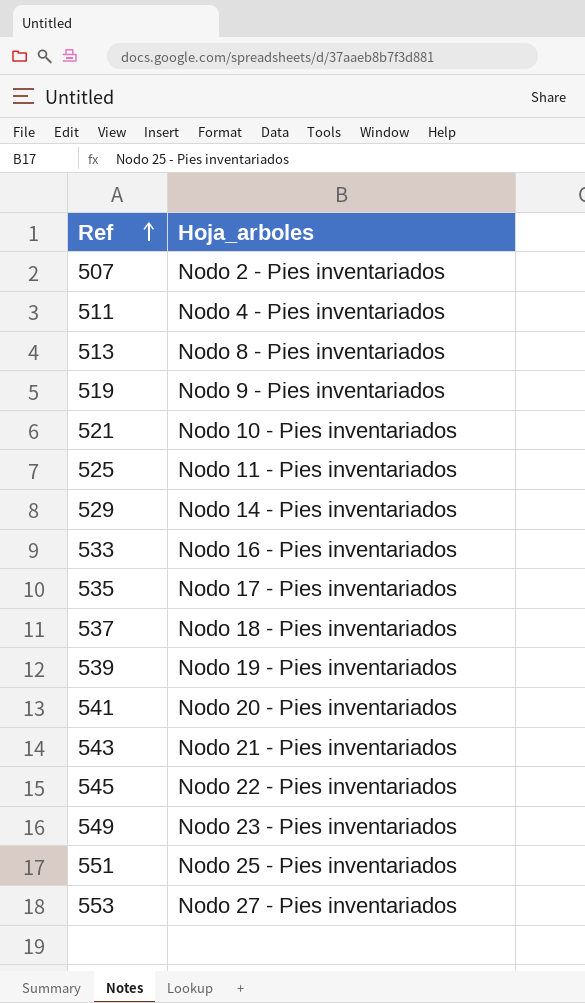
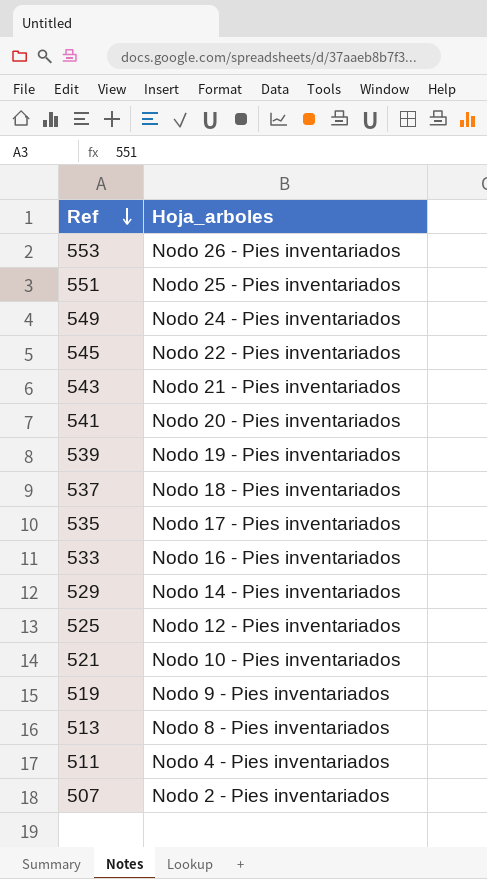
row order: Ref ascending -> Ref descending
553 | Hoja_arboles: Nodo 27 - Pies inventariados -> Nodo 26 - Pies inventariados
549 | Hoja_arboles: Nodo 23 - Pies inventariados -> Nodo 24 - Pies inventariados
525 | Hoja_arboles: Nodo 11 - Pies inventariados -> Nodo 12 - Pies inventariados

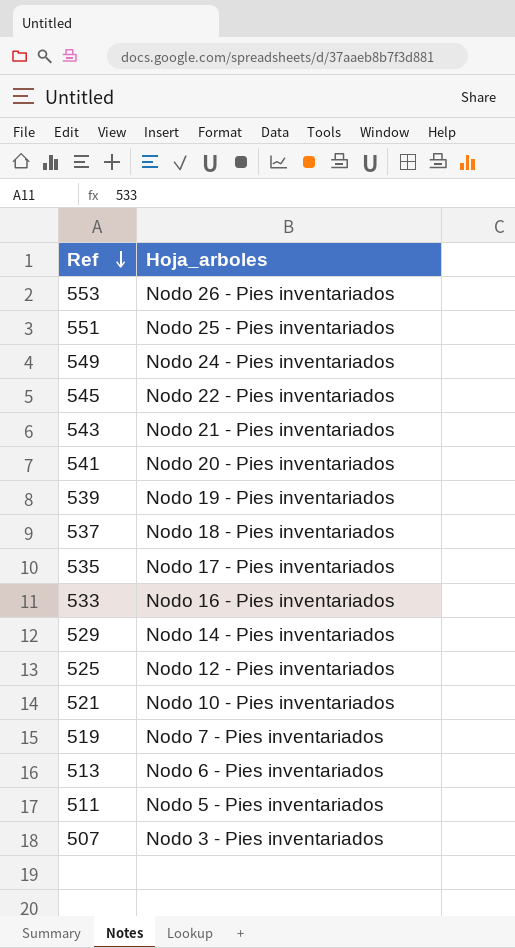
519 | Hoja_arboles: Nodo 9 - Pies inventariados -> Nodo 7 - Pies inventariados
513 | Hoja_arboles: Nodo 8 - Pies inventariados -> Nodo 6 - Pies inventariados
511 | Hoja_arboles: Nodo 4 - Pies inventariados -> Nodo 5 - Pies inventariados
507 | Hoja_arboles: Nodo 2 - Pies inventariados -> Nodo 3 - Pies inventariados

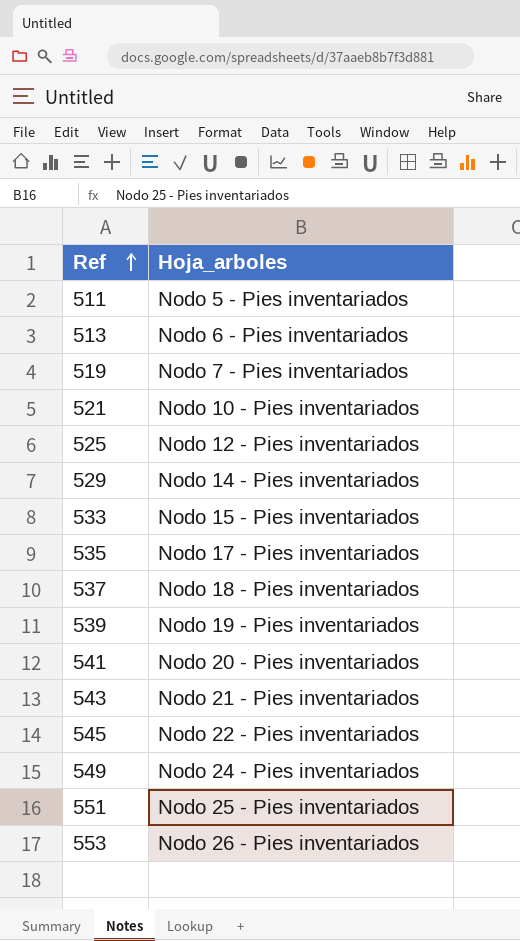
row order: Ref descending -> Ref ascending
row 507: Nodo 3 - Pies inventariados -> none
533 | Hoja_arboles: Nodo 16 - Pies inventariados -> Nodo 15 - Pies inventariados

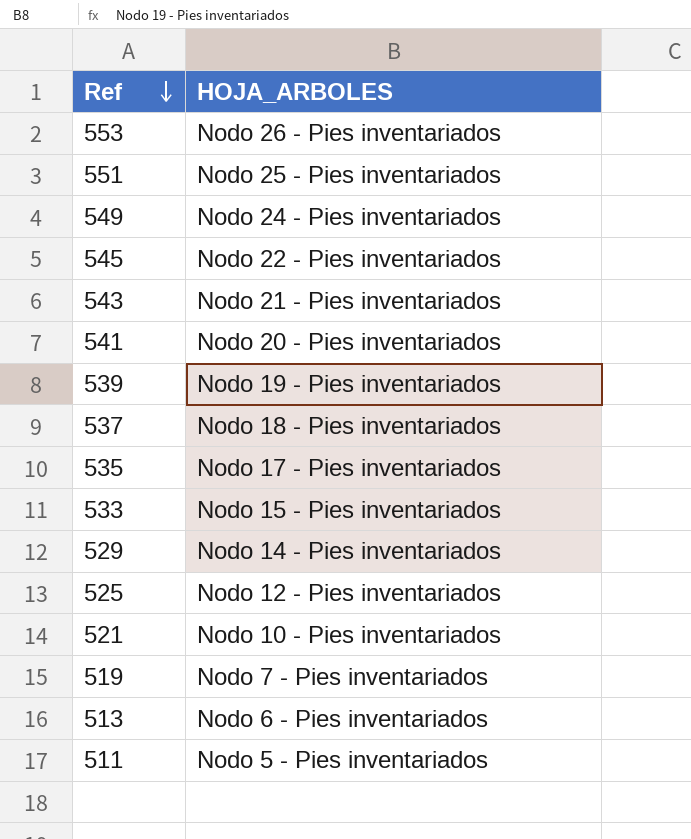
row order: Ref ascending -> Ref descending
column name: Hoja_arboles -> HOJA_ARBOLES

